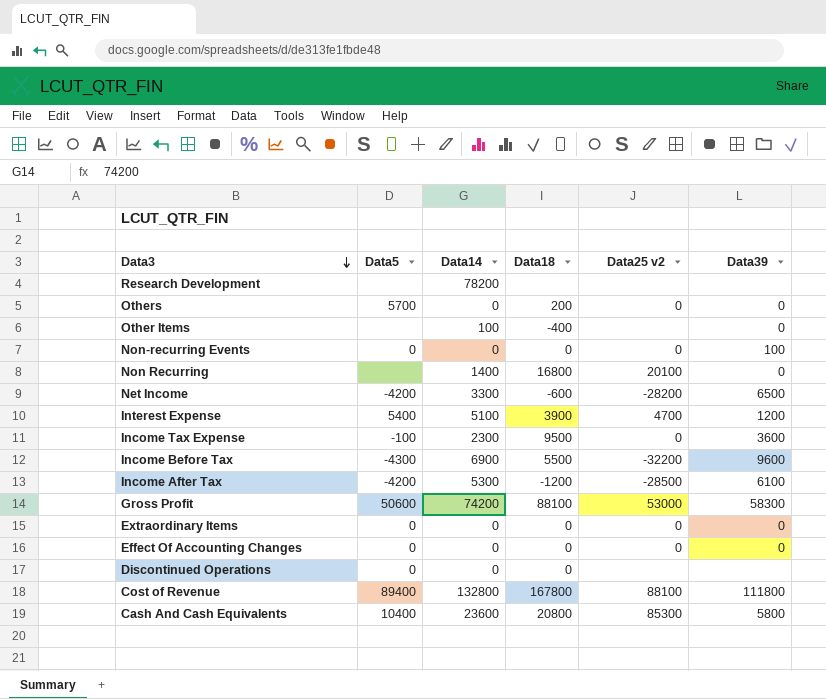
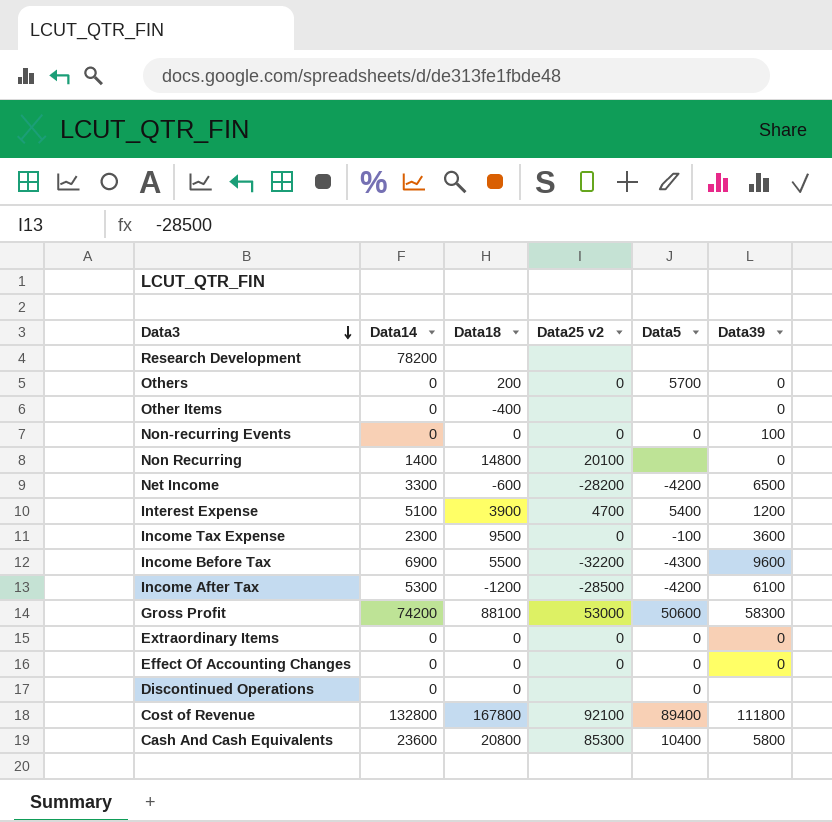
column Data5 | position: 2 -> 5
Other Items | Data14: 100 -> 0
Non Recurring | Data18: 16800 -> 14800
Cost of Revenue | Data25 v2: 88100 -> 92100

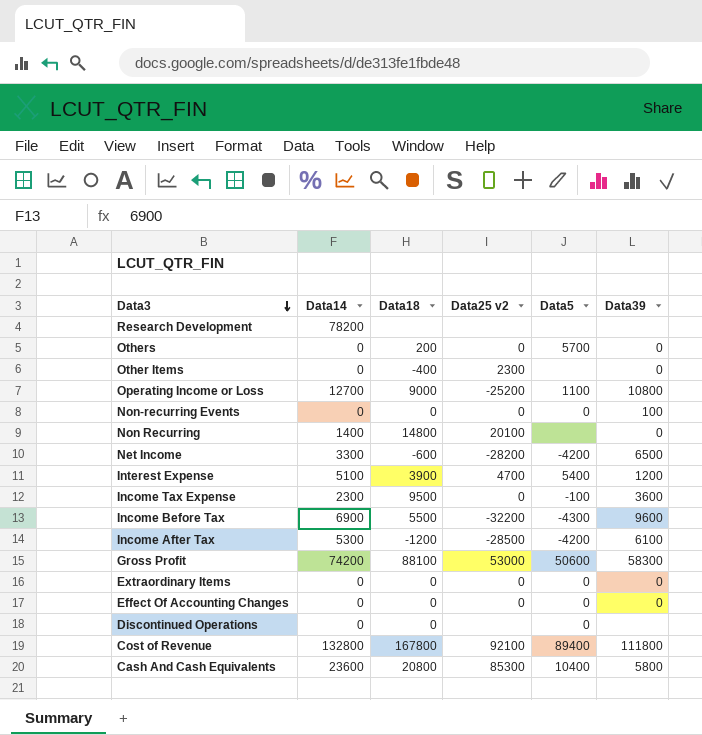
Other Items | Data25 v2: none -> 2300
row Operating Income or Loss: none -> 12700 | 9000 | -25200 | 1100 | 10800

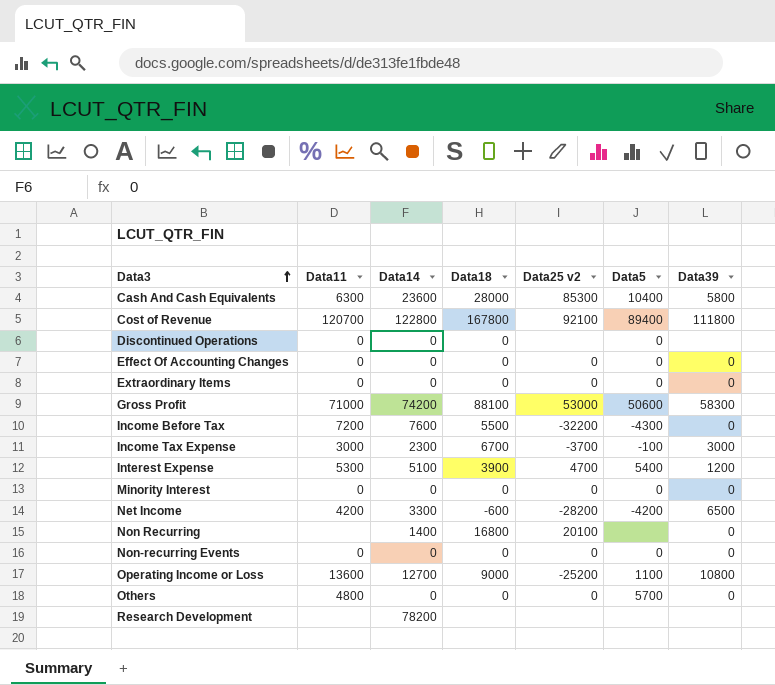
row order: Data3 descending -> Data3 ascending
column Data11 | position: none -> 2
row Other Items: 0 | -400 | 2300 | none | 0 -> none
row Income After Tax: 5300 | -1200 | -28500 | -4200 | 6100 -> none
Cash And Cash Equivalents | Data18: 20800 -> 28000
Cost of Revenue | Data14: 132800 -> 122800
Income Before Tax | Data14: 6900 -> 7600
Income Before Tax | Data39: 9600 -> 0
Income Tax Expense | Data18: 9500 -> 6700
Income Tax Expense | Data25 v2: 0 -> -3700
Income Tax Expense | Data39: 3600 -> 3000
row Minority Interest: none -> 0 | 0 | 0 | 0 | 0 | 0
Non Recurring | Data18: 14800 -> 16800
Non-recurring Events | Data39: 100 -> 0
Others | Data18: 200 -> 0

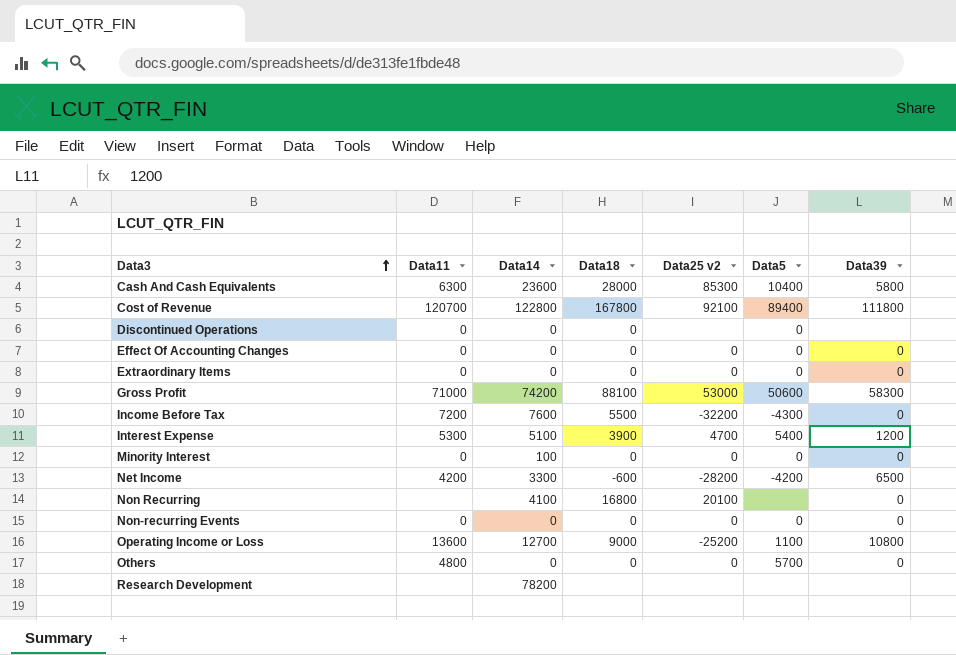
row Income Tax Expense: 3000 | 2300 | 6700 | -3700 | -100 | 3000 -> none
Minority Interest | Data14: 0 -> 100
Non Recurring | Data14: 1400 -> 4100

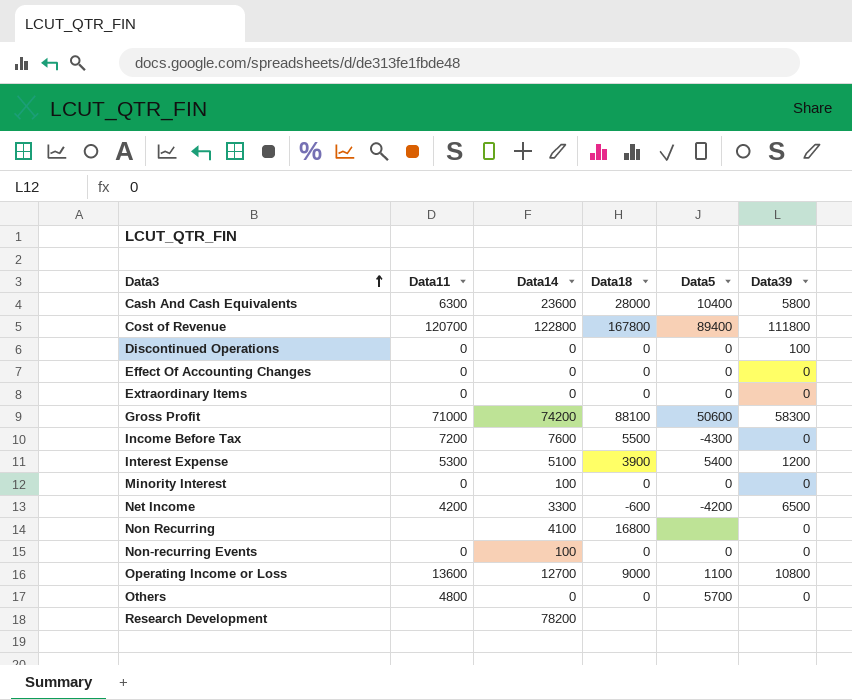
column Data25 v2 | position: 5 -> none
Discontinued Operations | Data39: none -> 100
Non-recurring Events | Data14: 0 -> 100

